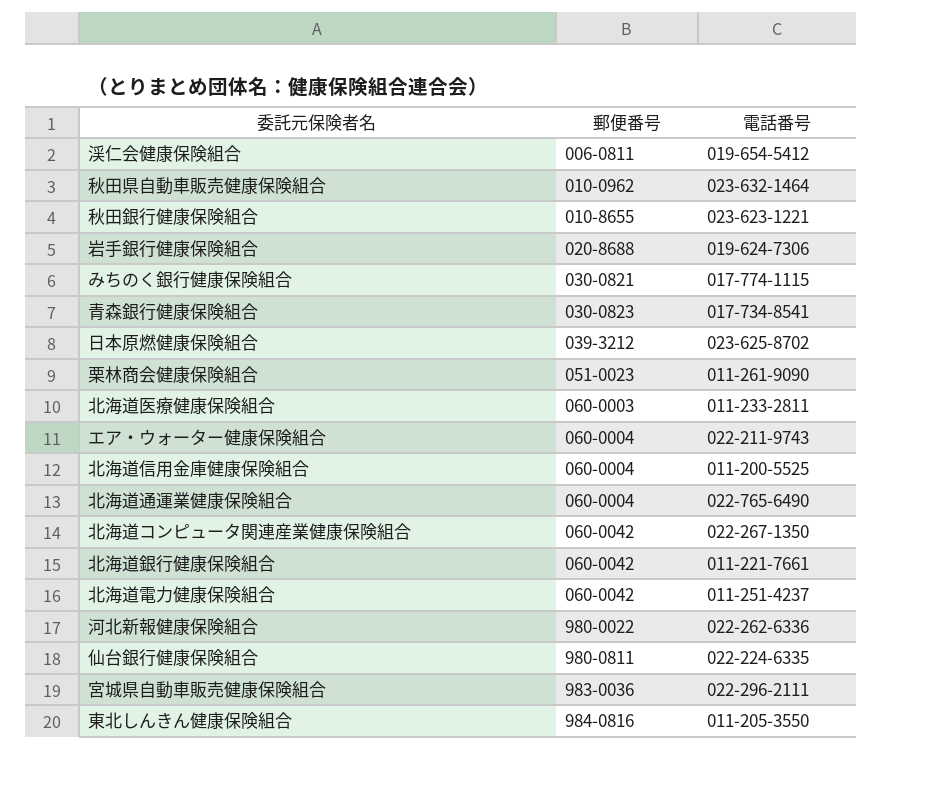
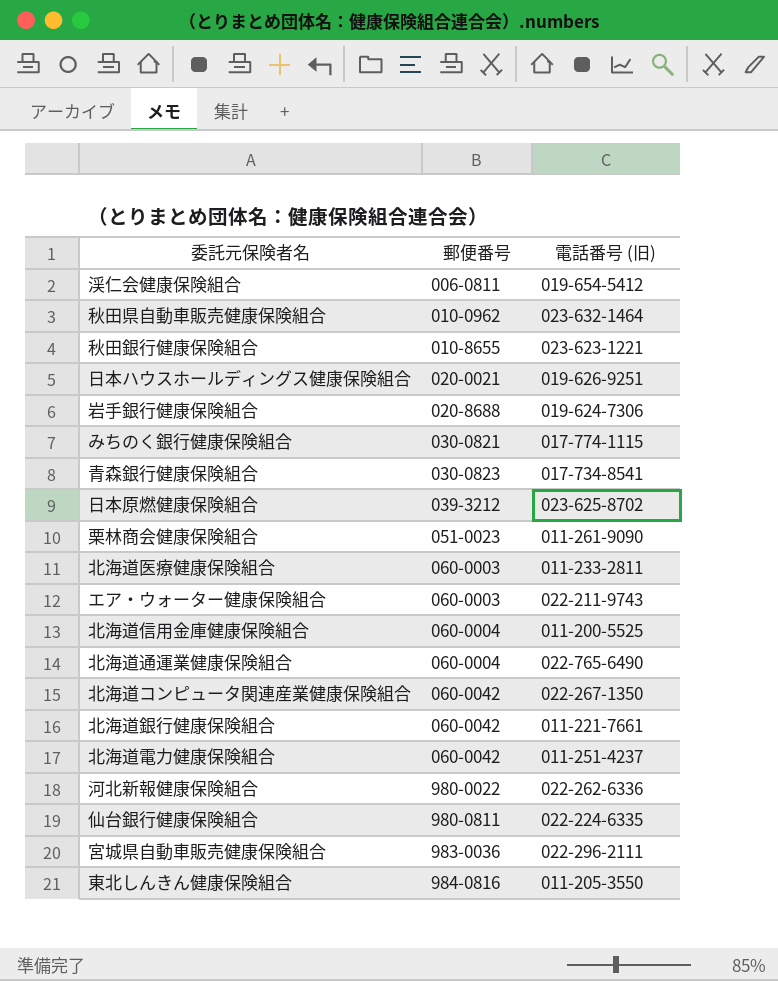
column name: 電話番号 -> 電話番号 (旧)
row 日本ハウスホールディングス健康保険組合: none -> 020-0021 | 019-626-9251
エア・ウォーター健康保険組合 | 郵便番号: 060-0004 -> 060-0003

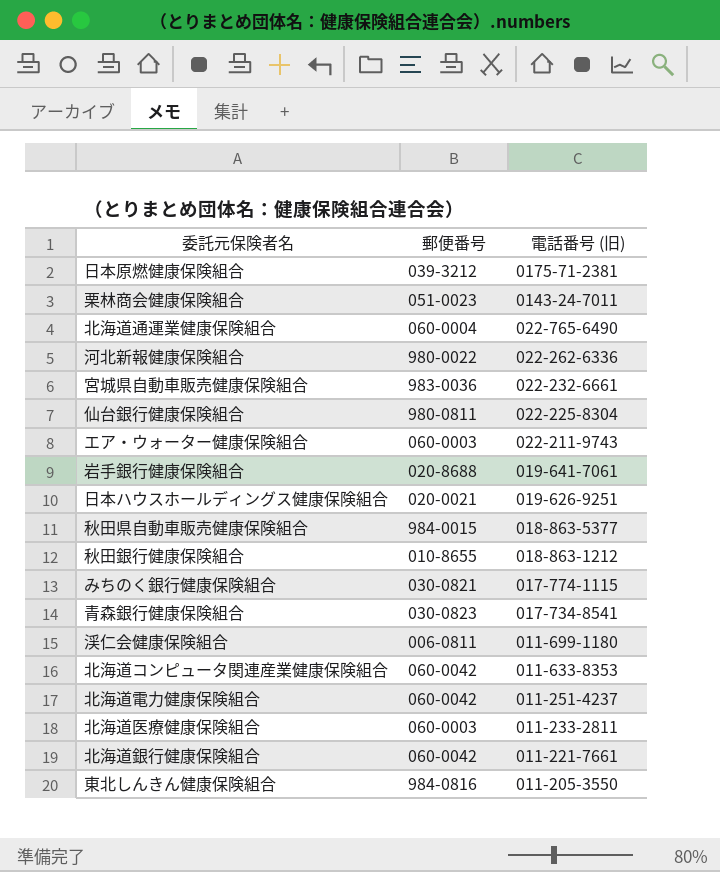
row order: 郵便番号 ascending -> 電話番号 (旧) descending
row 北海道信用金庫健康保険組合: 060-0004 | 011-200-5525 -> none
日本原燃健康保険組合 | 電話番号 (旧): 023-625-8702 -> 0175-71-2381
栗林商会健康保険組合 | 電話番号 (旧): 011-261-9090 -> 0143-24-7011
宮城県自動車販売健康保険組合 | 電話番号 (旧): 022-296-2111 -> 022-232-6661
仙台銀行健康保険組合 | 電話番号 (旧): 022-224-6335 -> 022-225-8304
岩手銀行健康保険組合 | 電話番号 (旧): 019-624-7306 -> 019-641-7061
秋田県自動車販売健康保険組合 | 郵便番号: 010-0962 -> 984-0015
秋田県自動車販売健康保険組合 | 電話番号 (旧): 023-632-1464 -> 018-863-5377
秋田銀行健康保険組合 | 電話番号 (旧): 023-623-1221 -> 018-863-1212
渓仁会健康保険組合 | 電話番号 (旧): 019-654-5412 -> 011-699-1180
北海道コンピュータ関連産業健康保険組合 | 電話番号 (旧): 022-267-1350 -> 011-633-8353

